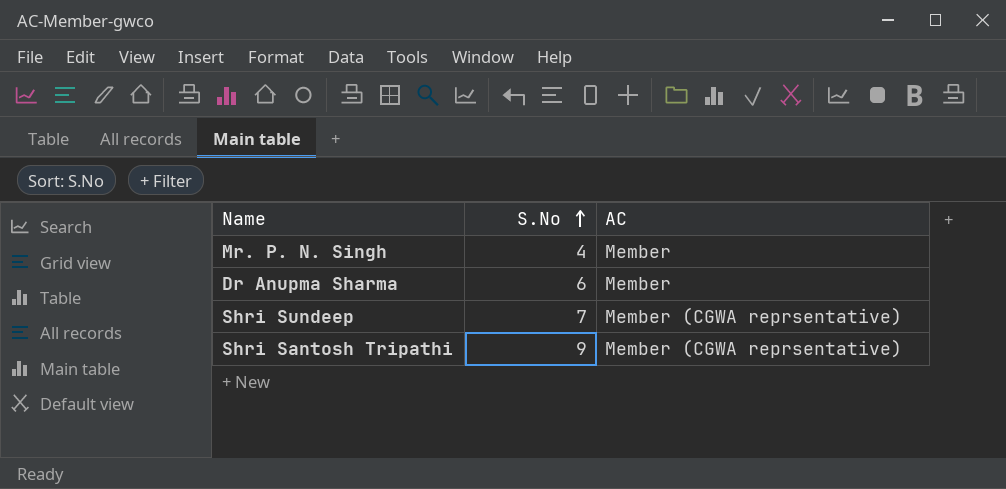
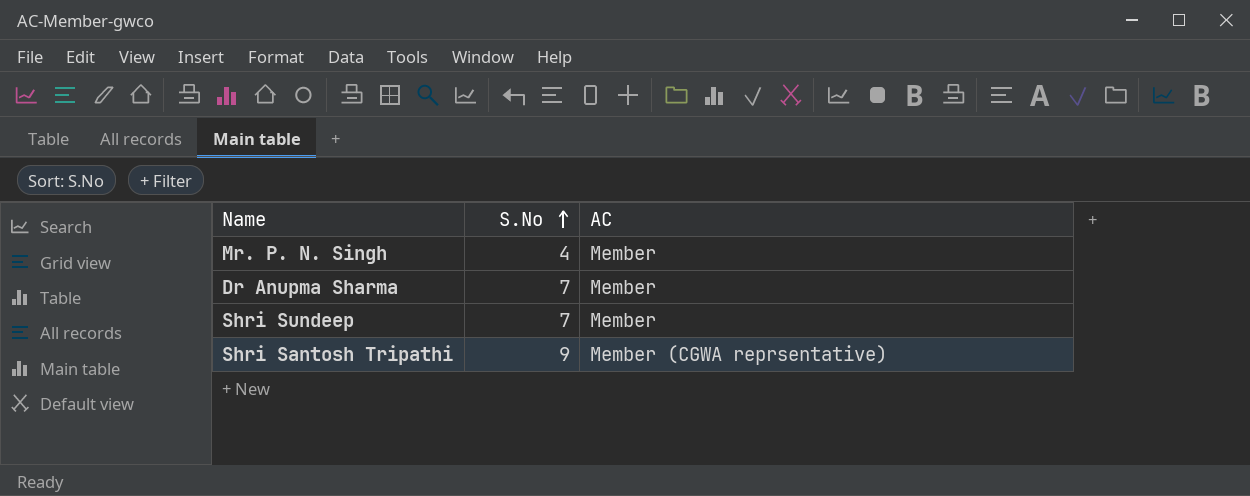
Dr Anupma Sharma | S.No: 6 -> 7
Shri Sundeep | AC: Member (CGWA reprsentative) -> Member

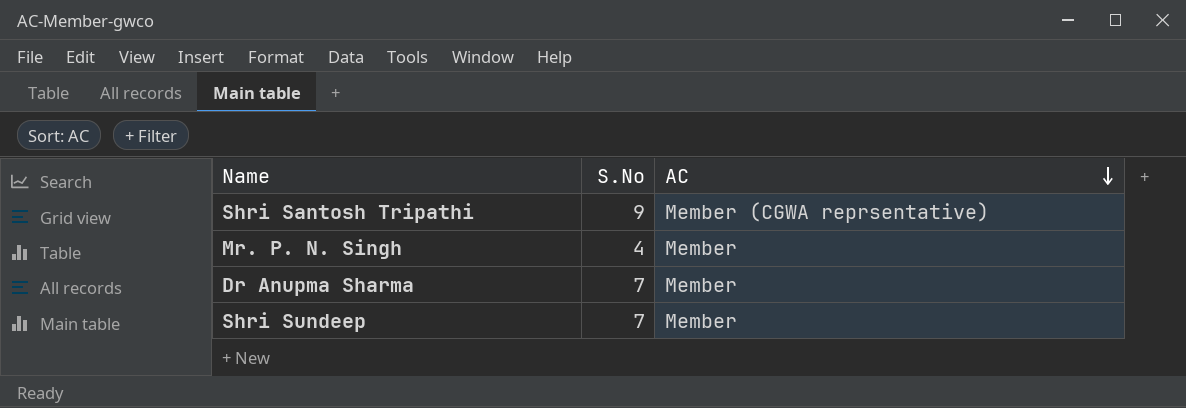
row order: S.No ascending -> AC descending

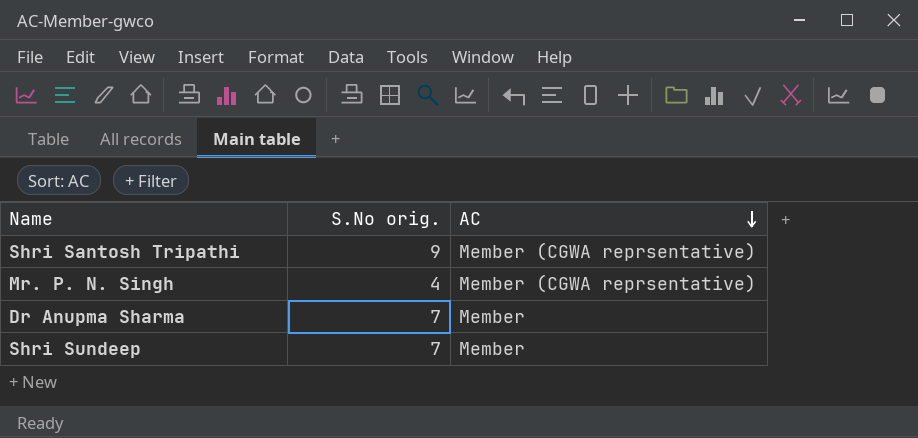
column name: S.No -> S.No orig.
Mr. P. N. Singh | AC: Member -> Member (CGWA reprsentative)

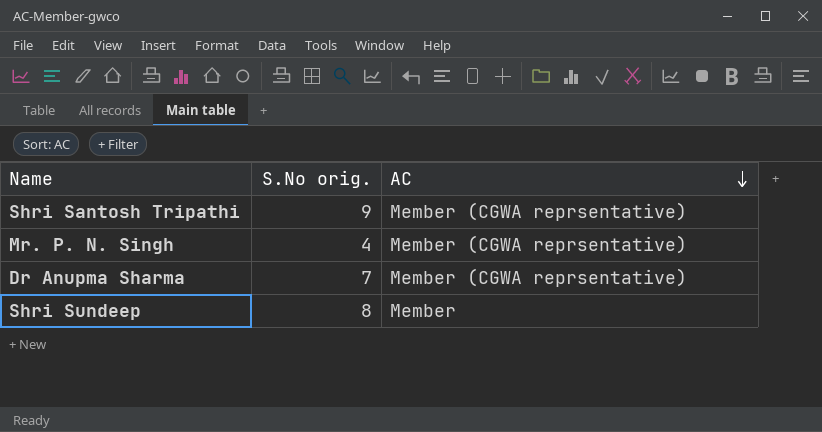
Dr Anupma Sharma | AC: Member -> Member (CGWA reprsentative)
Shri Sundeep | S.No orig.: 7 -> 8

